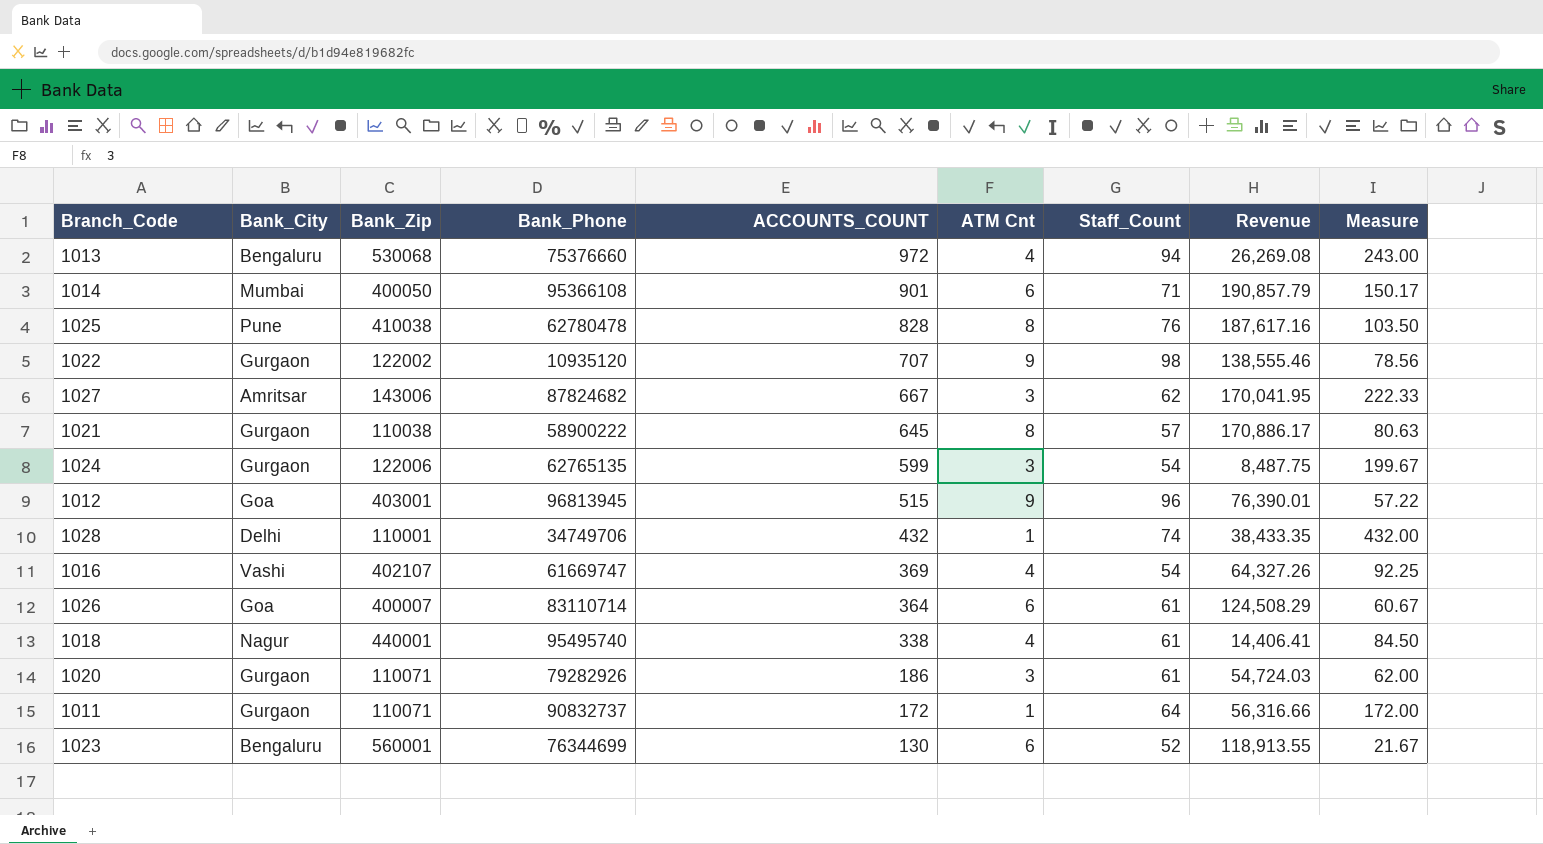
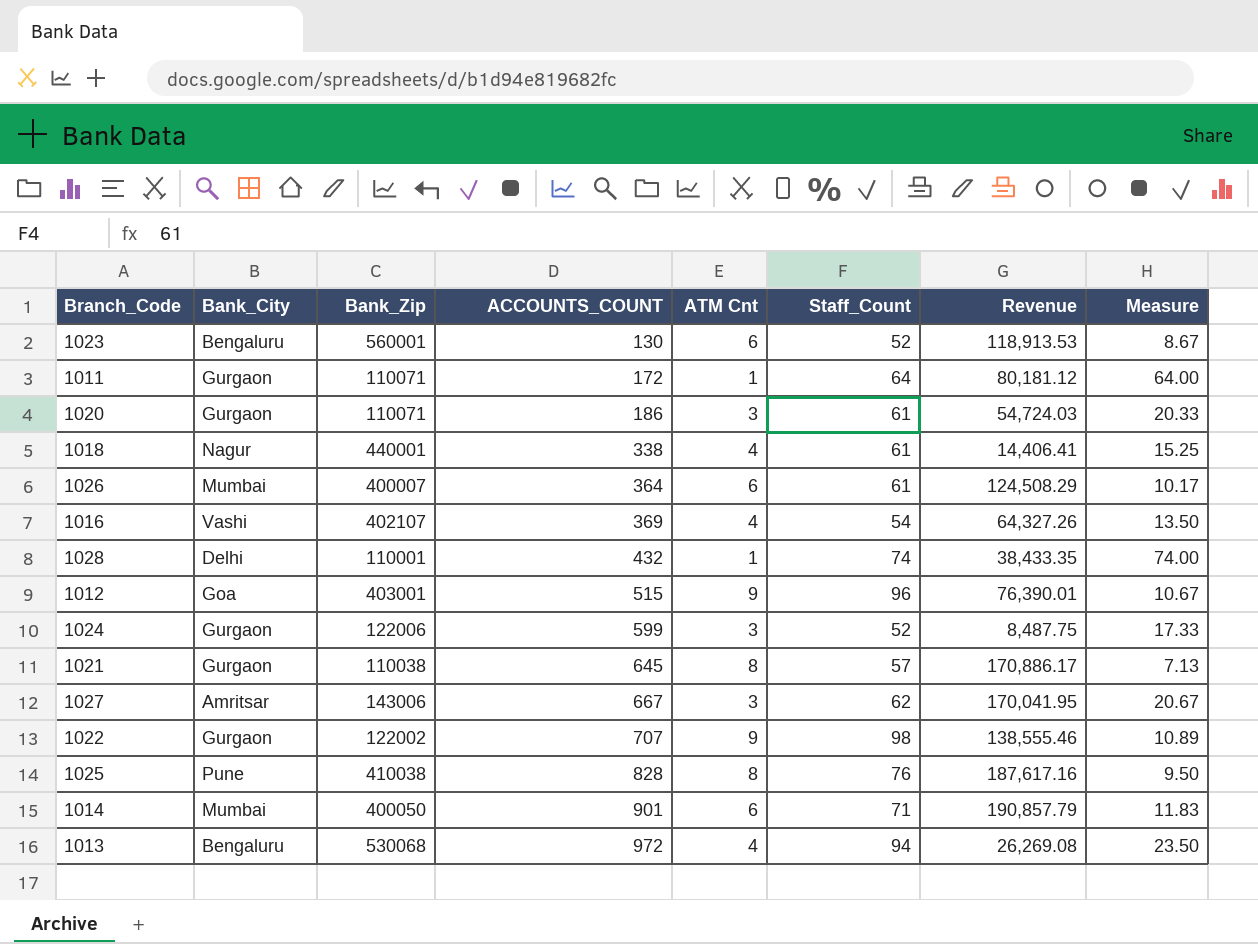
row order: ACCOUNTS_COUNT descending -> ACCOUNTS_COUNT ascending
column Bank_Phone | position: 4 -> none
column Measure | formula: [ACCOUNTS_COUNT] / [ATM Cnt] -> [Staff_Count] / [ATM Cnt]
1023 | Revenue: 118,913.55 -> 118,913.53
1011 | Revenue: 56,316.66 -> 80,181.12
1026 | Bank_City: Goa -> Mumbai
1024 | Staff_Count: 54 -> 52

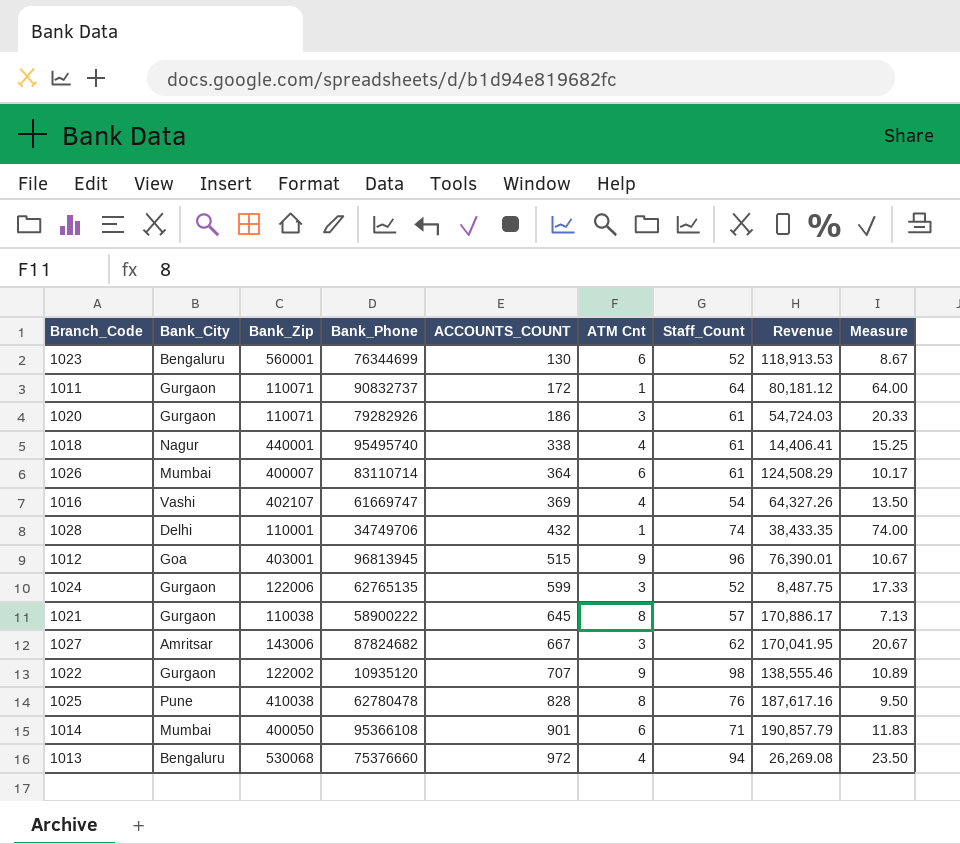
column Bank_Phone | position: none -> 4

